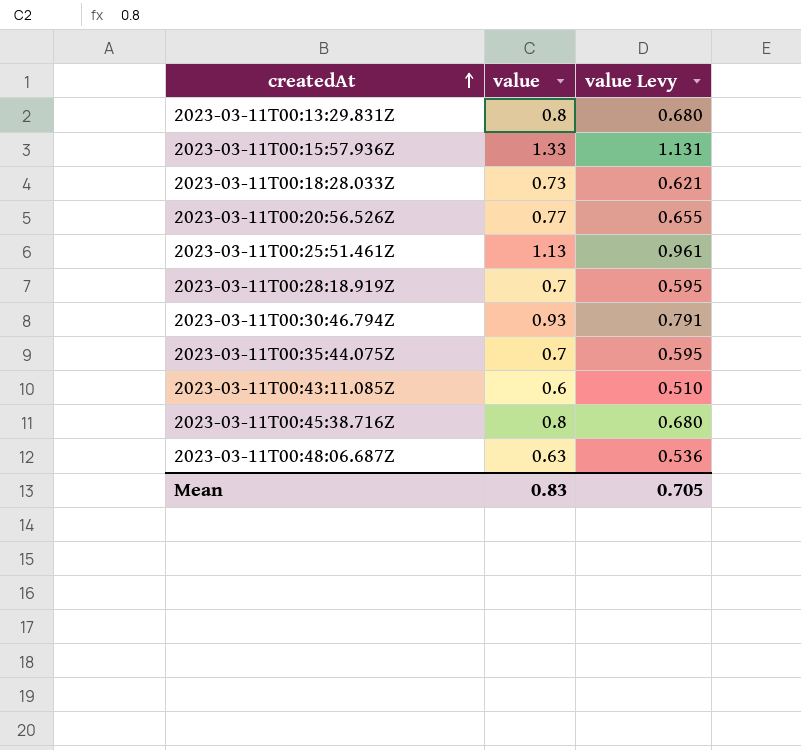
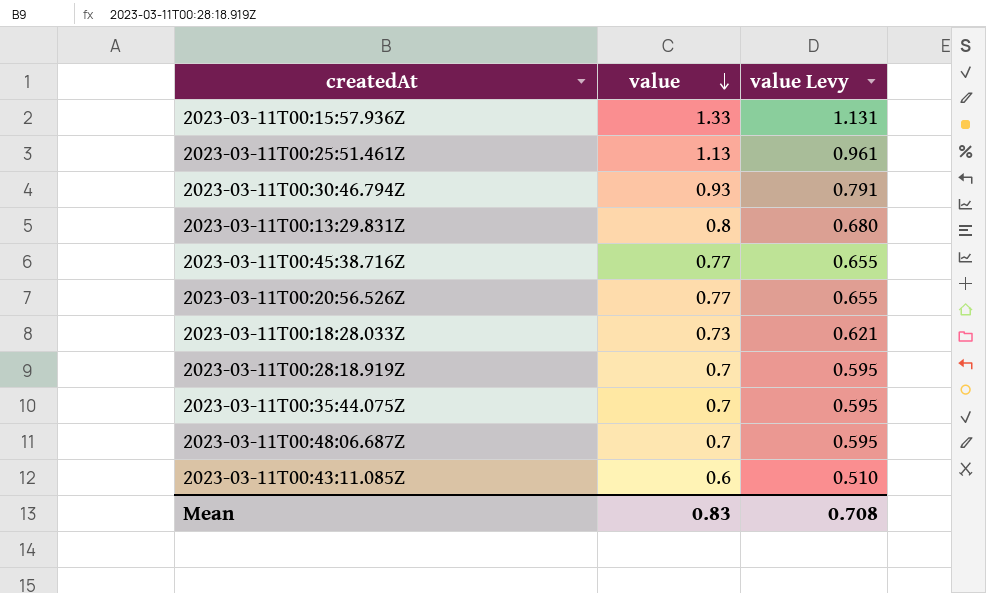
row order: createdAt ascending -> value descending
2023-03-11T00:45:38.716Z | value: 0.8 -> 0.77
2023-03-11T00:45:38.716Z | value Levy: 0.680 -> 0.655
2023-03-11T00:48:06.687Z | value: 0.63 -> 0.7
2023-03-11T00:48:06.687Z | value Levy: 0.536 -> 0.595
Mean | value Levy: 0.705 -> 0.708

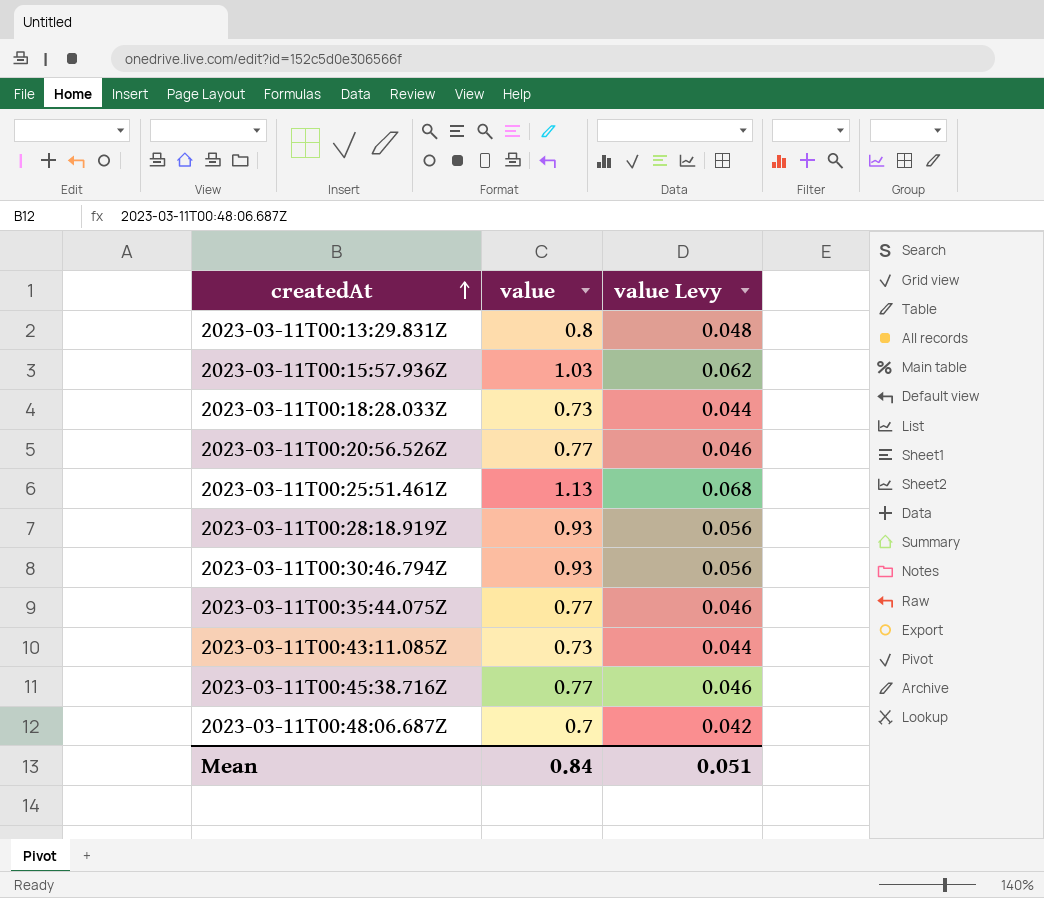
row order: value descending -> createdAt ascending
column value Levy | formula: [value] * 0.85 -> [value] * 0.06
2023-03-11T00:15:57.936Z | value: 1.33 -> 1.03
2023-03-11T00:28:18.919Z | value: 0.7 -> 0.93
2023-03-11T00:35:44.075Z | value: 0.7 -> 0.77
2023-03-11T00:43:11.085Z | value: 0.6 -> 0.73
Mean | value: 0.83 -> 0.84
Mean | value Levy: 0.708 -> 0.051

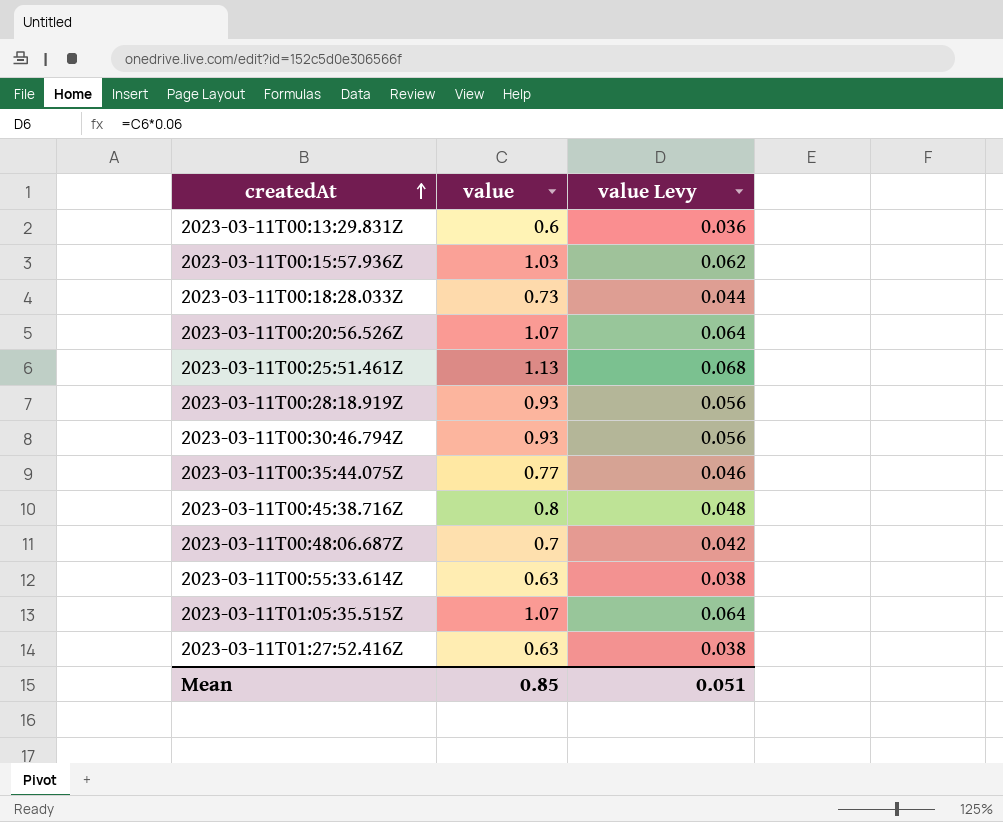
row 2023-03-11T00:43:11.085Z: 0.73 | 0.044 -> none
2023-03-11T00:13:29.831Z | value: 0.8 -> 0.6
2023-03-11T00:13:29.831Z | value Levy: 0.048 -> 0.036
2023-03-11T00:20:56.526Z | value: 0.77 -> 1.07
2023-03-11T00:20:56.526Z | value Levy: 0.046 -> 0.064
2023-03-11T00:45:38.716Z | value: 0.77 -> 0.8
2023-03-11T00:45:38.716Z | value Levy: 0.046 -> 0.048
row 2023-03-11T00:55:33.614Z: none -> 0.63 | 0.038
row 2023-03-11T01:05:35.515Z: none -> 1.07 | 0.064
row 2023-03-11T01:27:52.416Z: none -> 0.63 | 0.038
Mean | value: 0.84 -> 0.85

